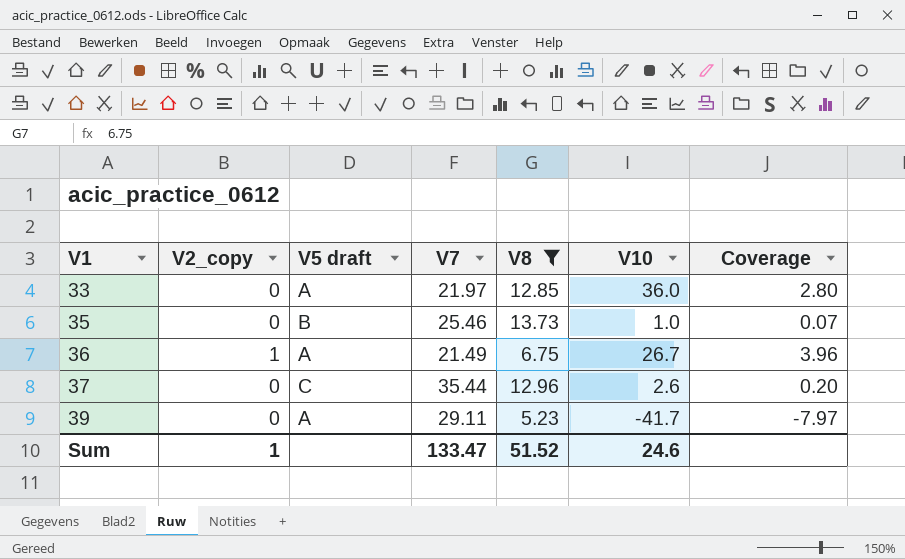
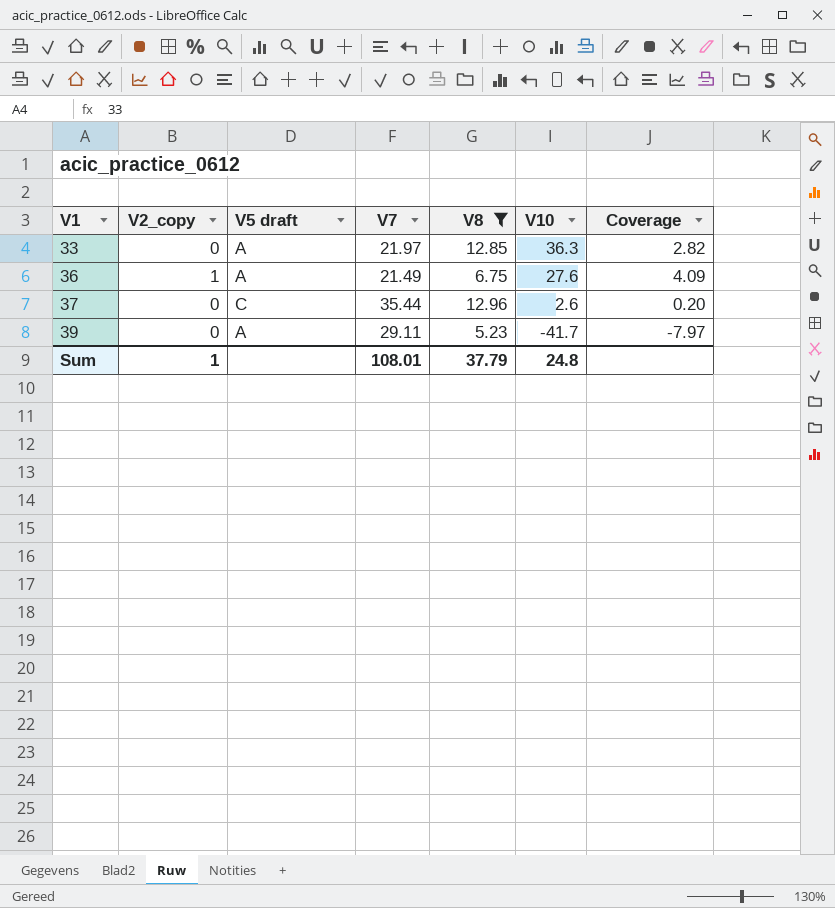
row 35: 0 | B | 25.46 | 13.73 | 1.0 | 0.07 -> none
33 | V10: 36.0 -> 36.3
33 | Coverage: 2.80 -> 2.82
36 | V10: 26.7 -> 27.6
36 | Coverage: 3.96 -> 4.09
Sum | V7: 133.47 -> 108.01
Sum | V8: 51.52 -> 37.79
Sum | V10: 24.6 -> 24.8

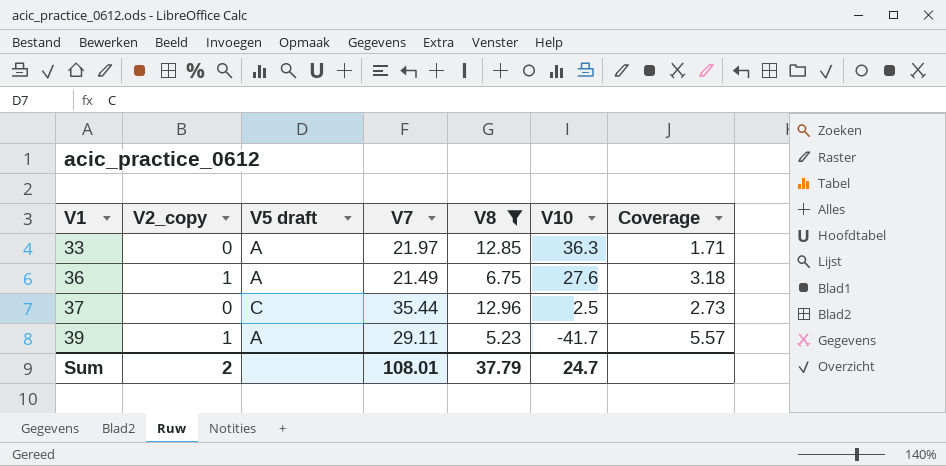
column Coverage | formula: [V10] / [V8] -> [V7] / [V8]
37 | V10: 2.6 -> 2.5
39 | V2_copy: 0 -> 1
Sum | V2_copy: 1 -> 2
Sum | V10: 24.8 -> 24.7

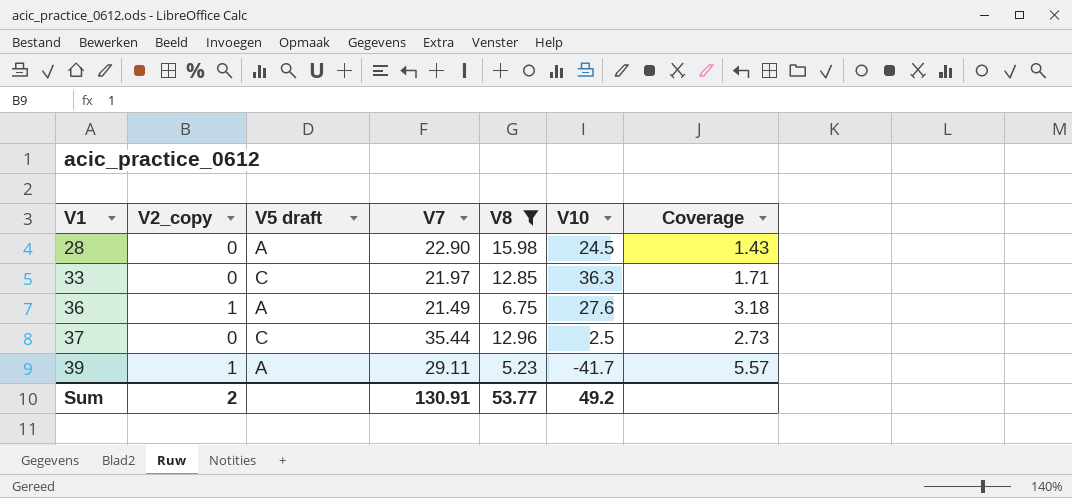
row 28: none -> 0 | A | 22.90 | 15.98 | 24.5 | 1.43
33 | V5 draft: A -> C
Sum | V7: 108.01 -> 130.91
Sum | V8: 37.79 -> 53.77
Sum | V10: 24.7 -> 49.2

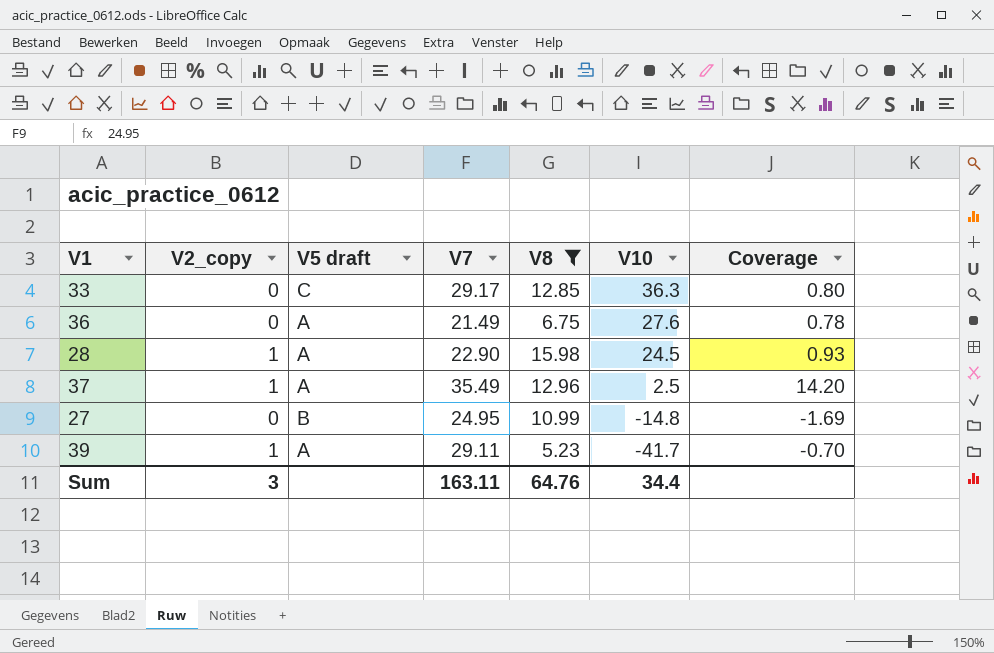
row order: V1 ascending -> V10 descending
column Coverage | formula: [V7] / [V8] -> [V7] / [V10]
33 | V7: 21.97 -> 29.17
36 | V2_copy: 1 -> 0
28 | V2_copy: 0 -> 1
37 | V2_copy: 0 -> 1
37 | V5 draft: C -> A
37 | V7: 35.44 -> 35.49
row 27: none -> 0 | B | 24.95 | 10.99 | -14.8 | -1.69
Sum | V2_copy: 2 -> 3
Sum | V7: 130.91 -> 163.11
Sum | V8: 53.77 -> 64.76
Sum | V10: 49.2 -> 34.4

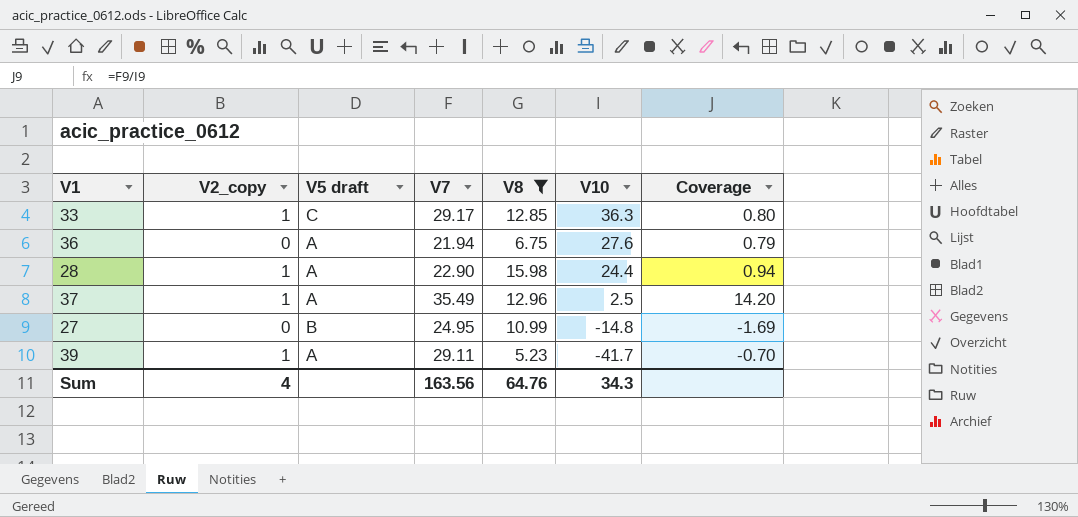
33 | V2_copy: 0 -> 1
36 | V7: 21.49 -> 21.94
36 | Coverage: 0.78 -> 0.79
28 | V10: 24.5 -> 24.4
28 | Coverage: 0.93 -> 0.94
Sum | V2_copy: 3 -> 4
Sum | V7: 163.11 -> 163.56
Sum | V10: 34.4 -> 34.3

